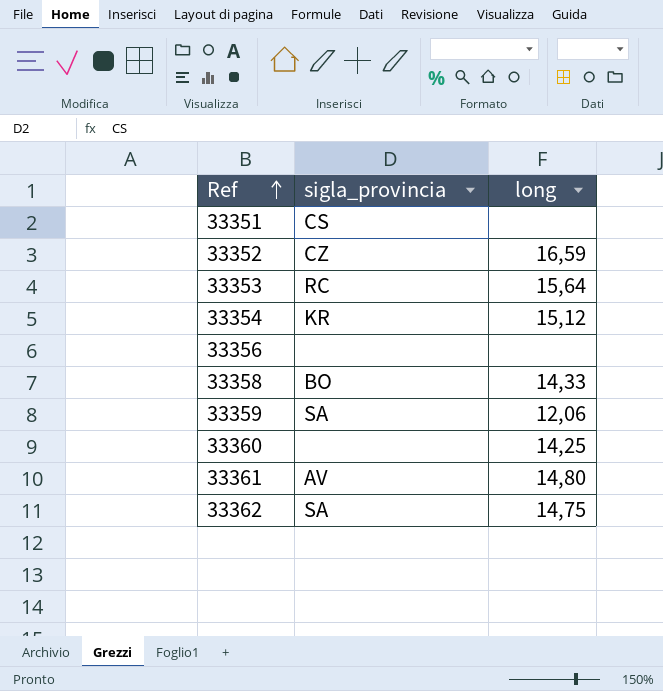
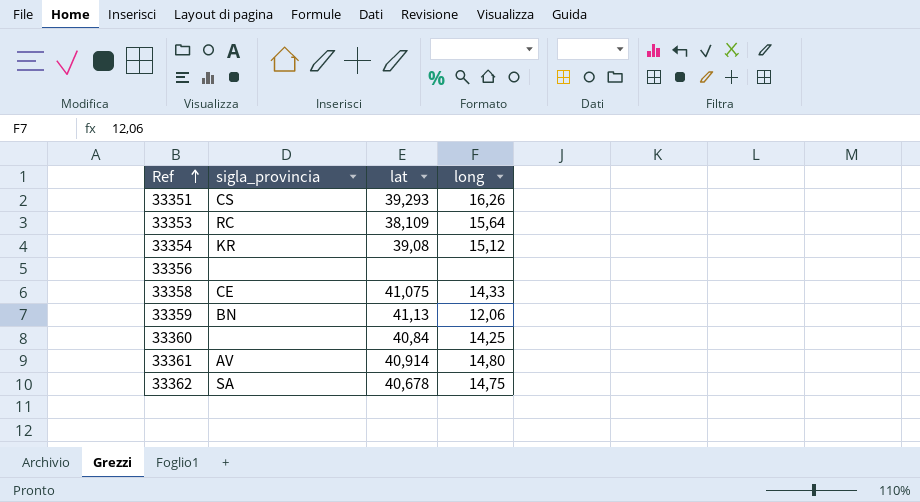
column lat | position: none -> 3
row 33352: CZ | 16,59 -> none
33351 | long: none -> 16,26
33358 | sigla_provincia: BO -> CE
33359 | sigla_provincia: SA -> BN

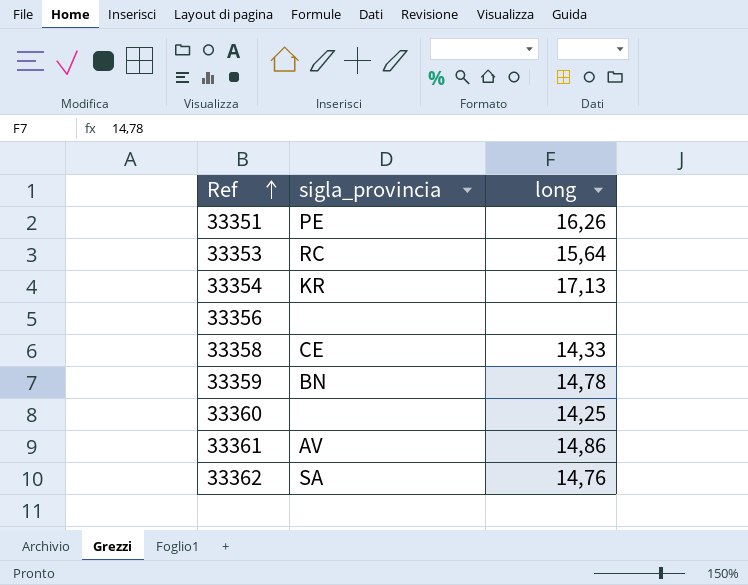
column lat | position: 3 -> none
33351 | sigla_provincia: CS -> PE
33354 | long: 15,12 -> 17,13
33359 | long: 12,06 -> 14,78
33361 | long: 14,80 -> 14,86
33362 | long: 14,75 -> 14,76

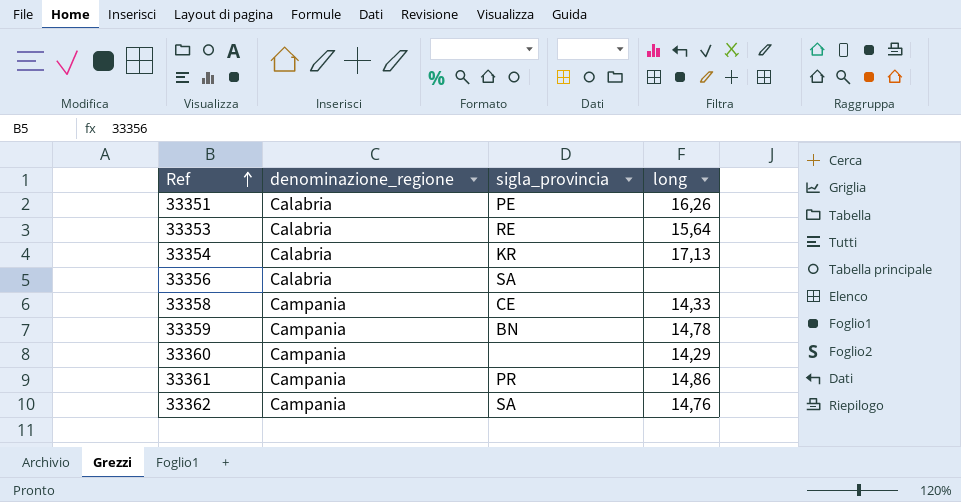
column denominazione_regione | position: none -> 2
33353 | sigla_provincia: RC -> RE
33356 | sigla_provincia: none -> SA
33360 | long: 14,25 -> 14,29
33361 | sigla_provincia: AV -> PR

